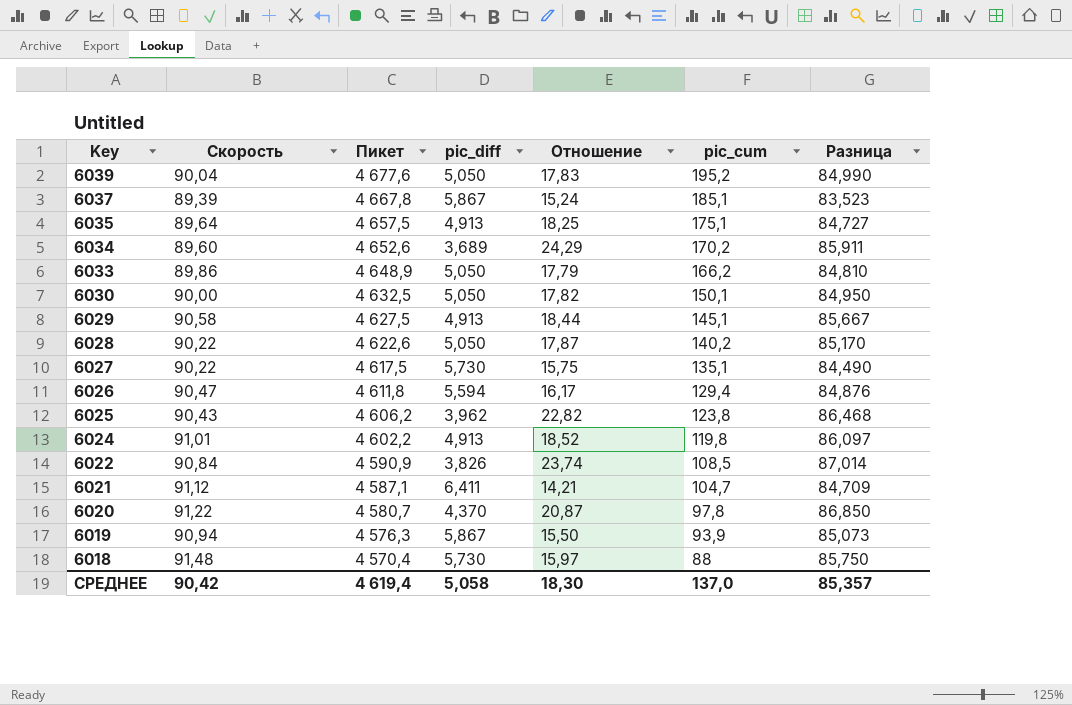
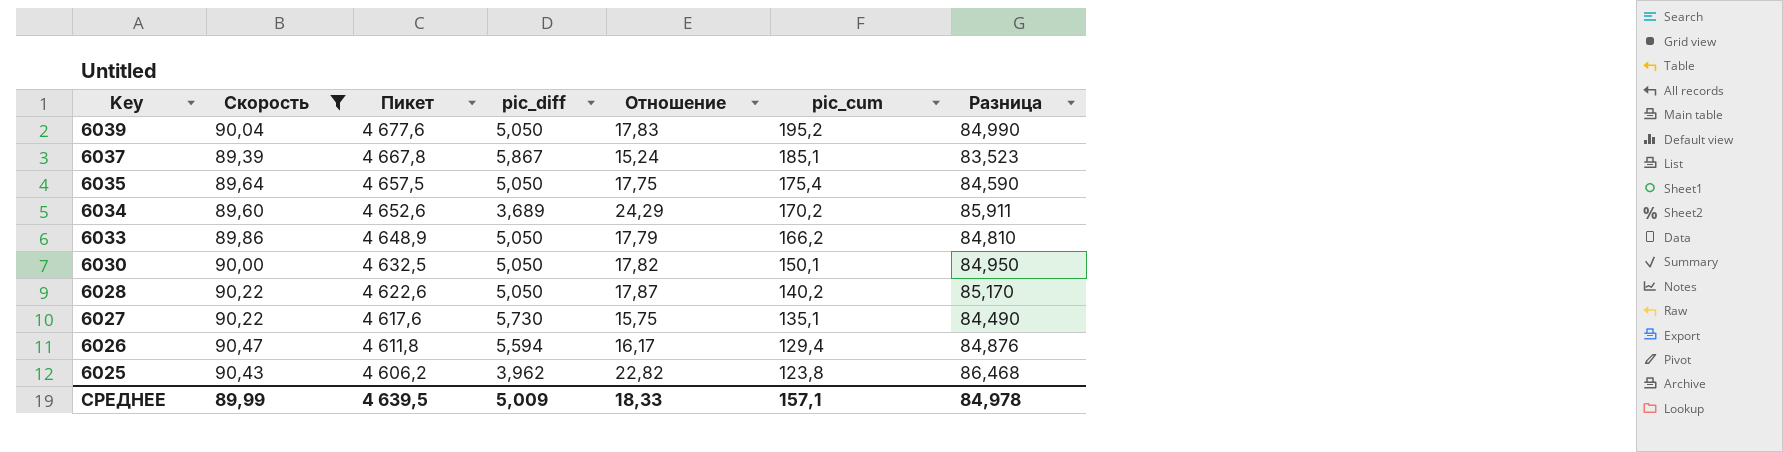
filter: none -> Скорость <= 90,47
6035 | pic_diff: 4,913 -> 5,050
6035 | Отношение: 18,25 -> 17,75
6035 | pic_cum: 175,1 -> 175,4
6035 | Разница: 84,727 -> 84,590
6027 | Пикет: 4 617,5 -> 4 617,6
СРЕДНЕЕ | Скорость: 90,42 -> 89,99
СРЕДНЕЕ | Пикет: 4 619,4 -> 4 639,5
СРЕДНЕЕ | pic_diff: 5,058 -> 5,009
СРЕДНЕЕ | Отношение: 18,30 -> 18,33
СРЕДНЕЕ | pic_cum: 137,0 -> 157,1
СРЕДНЕЕ | Разница: 85,357 -> 84,978

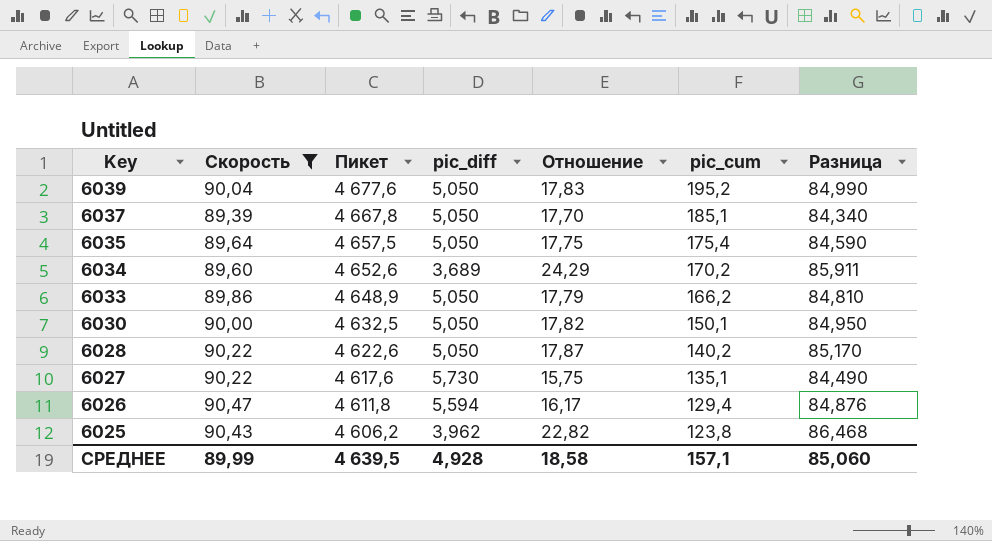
6037 | pic_diff: 5,867 -> 5,050
6037 | Отношение: 15,24 -> 17,70
6037 | Разница: 83,523 -> 84,340
СРЕДНЕЕ | pic_diff: 5,009 -> 4,928
СРЕДНЕЕ | Отношение: 18,33 -> 18,58
СРЕДНЕЕ | Разница: 84,978 -> 85,060

